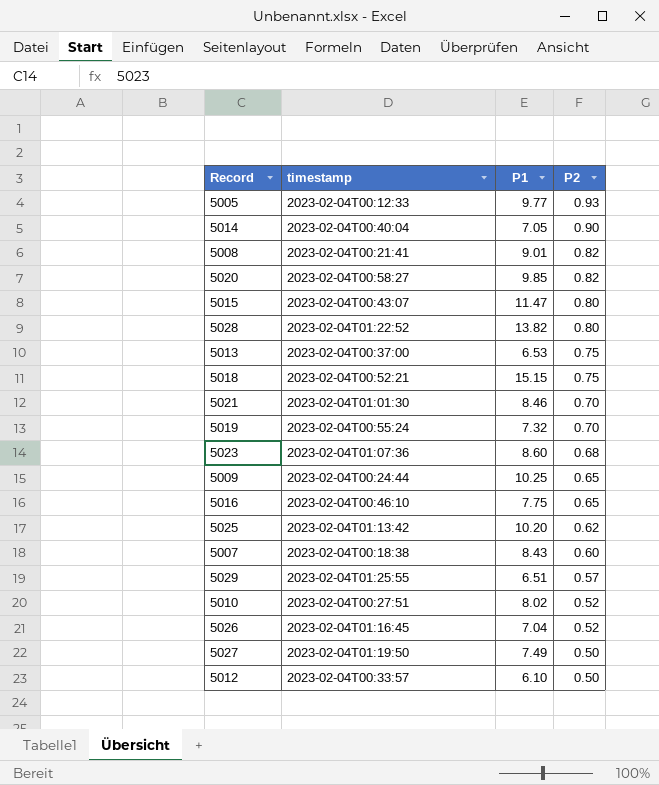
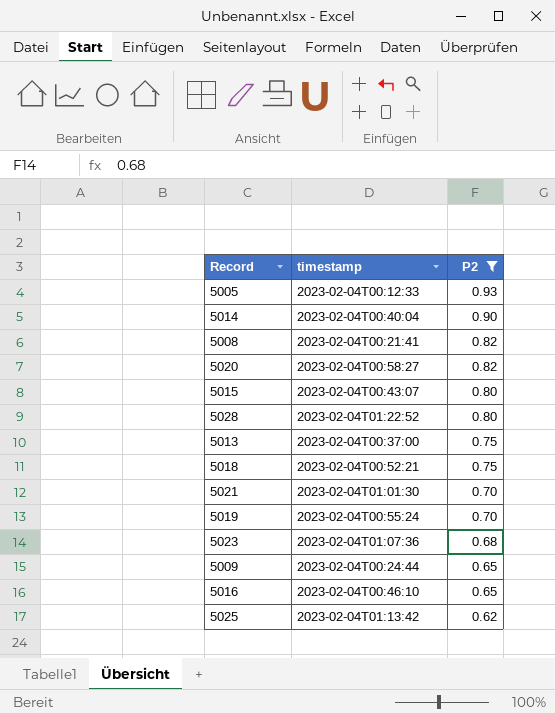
filter: none -> P2 >= 0.62
column P1 | position: 3 -> none

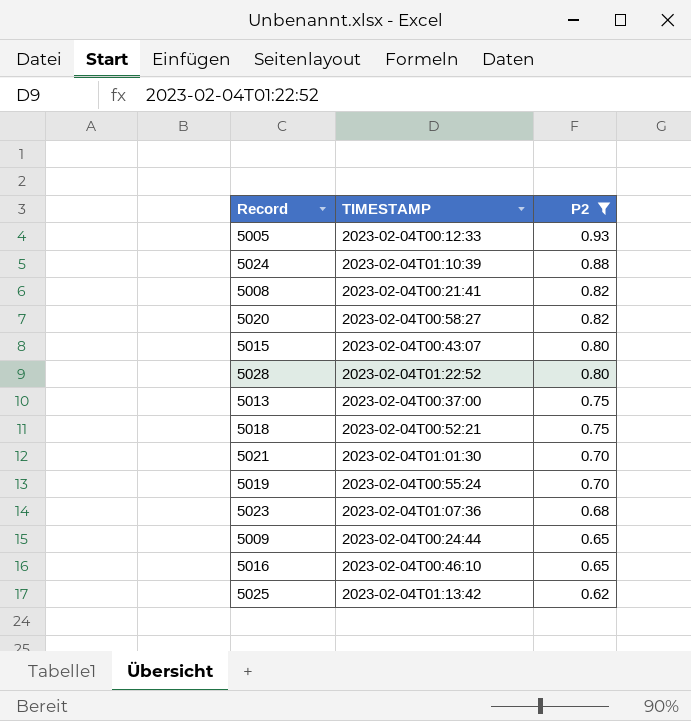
column name: timestamp -> TIMESTAMP
row 5014: 2023-02-04T00:40:04 | 0.90 -> none
row 5024: none -> 2023-02-04T01:10:39 | 0.88

